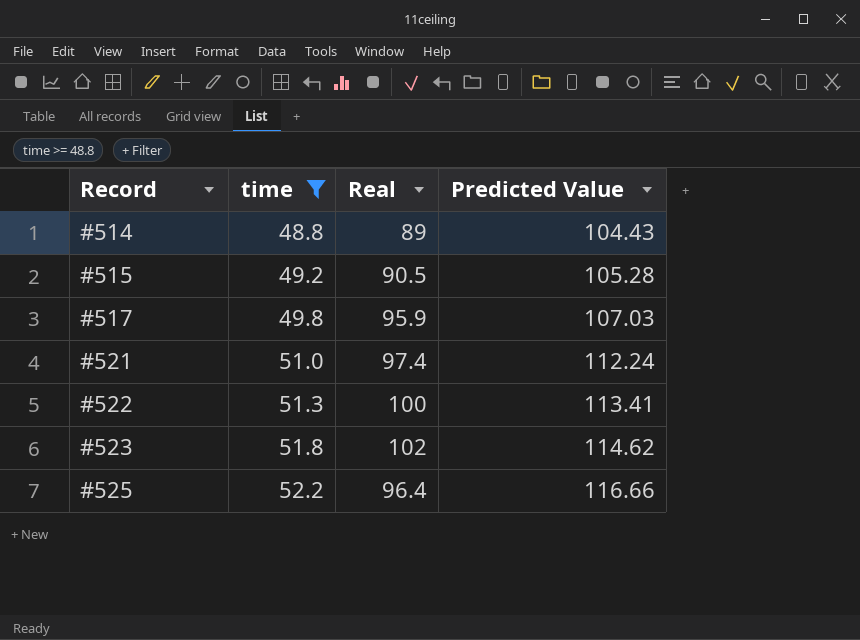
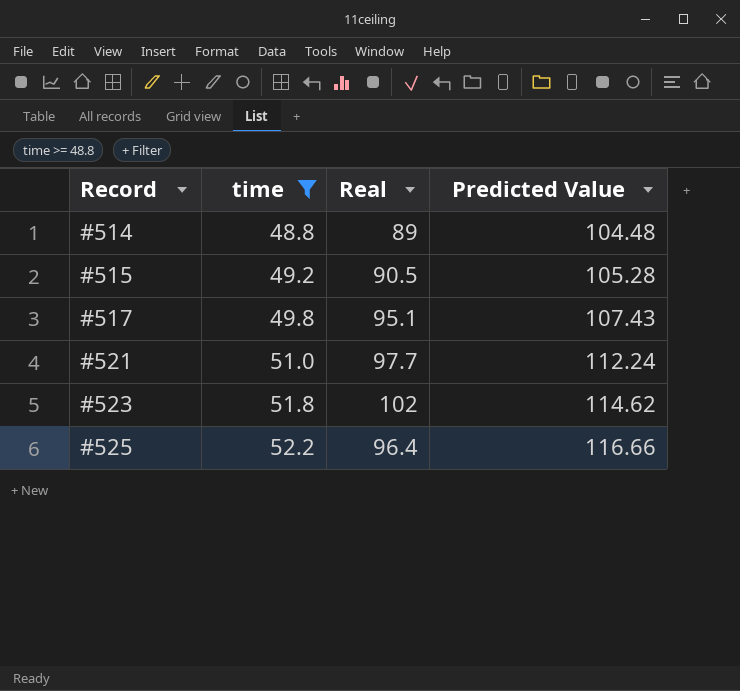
row #522: 51.3 | 100 | 113.41 -> none
#514 | Predicted Value: 104.43 -> 104.48
#517 | Real: 95.9 -> 95.1
#517 | Predicted Value: 107.03 -> 107.43
#521 | Real: 97.4 -> 97.7

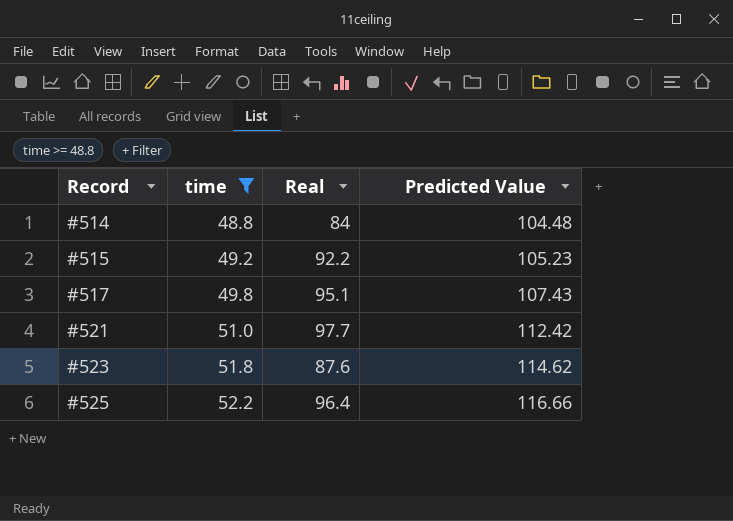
#514 | Real: 89 -> 84
#515 | Real: 90.5 -> 92.2
#515 | Predicted Value: 105.28 -> 105.23
#521 | Predicted Value: 112.24 -> 112.42
#523 | Real: 102 -> 87.6

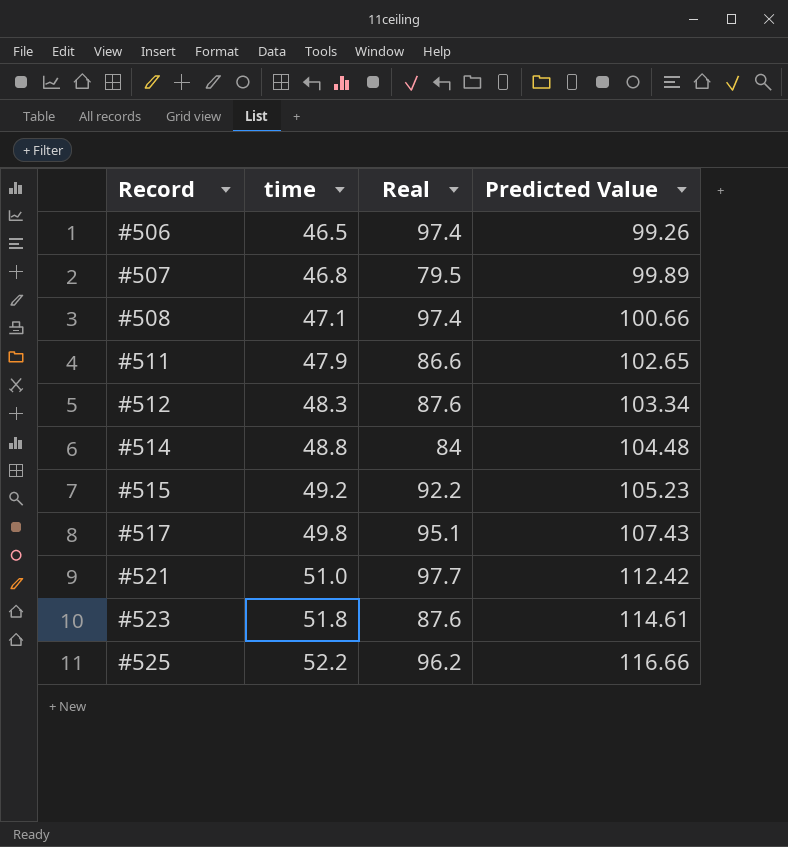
filter: time >= 48.8 -> none
#523 | Predicted Value: 114.62 -> 114.61
#525 | Real: 96.4 -> 96.2

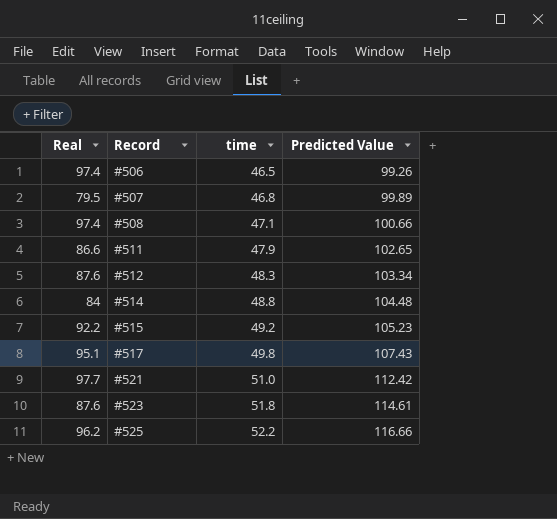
column Real | position: 3 -> 1

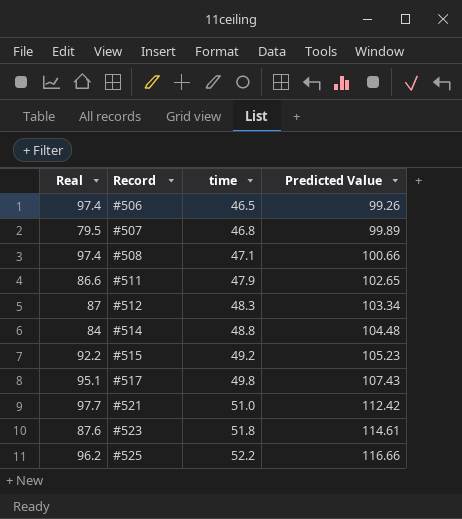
#512 | Real: 87.6 -> 87

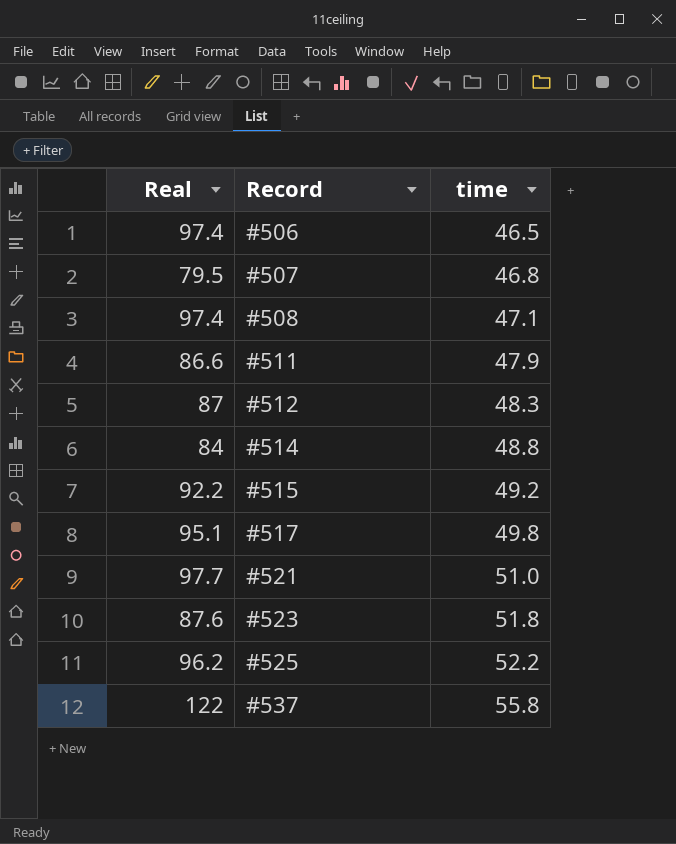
column Predicted Value | position: 4 -> none
row #537: none -> 122 | 55.8

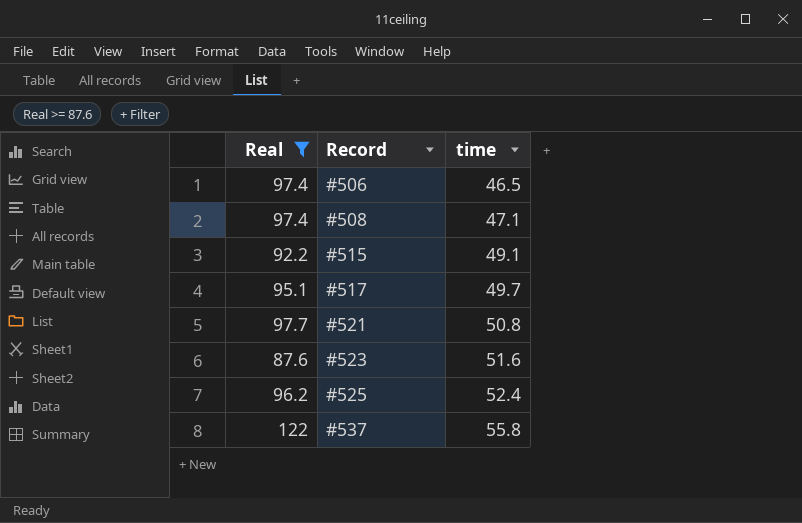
filter: none -> Real >= 87.6
#515 | time: 49.2 -> 49.1
#517 | time: 49.8 -> 49.7
#521 | time: 51.0 -> 50.8
#523 | time: 51.8 -> 51.6
#525 | time: 52.2 -> 52.4

